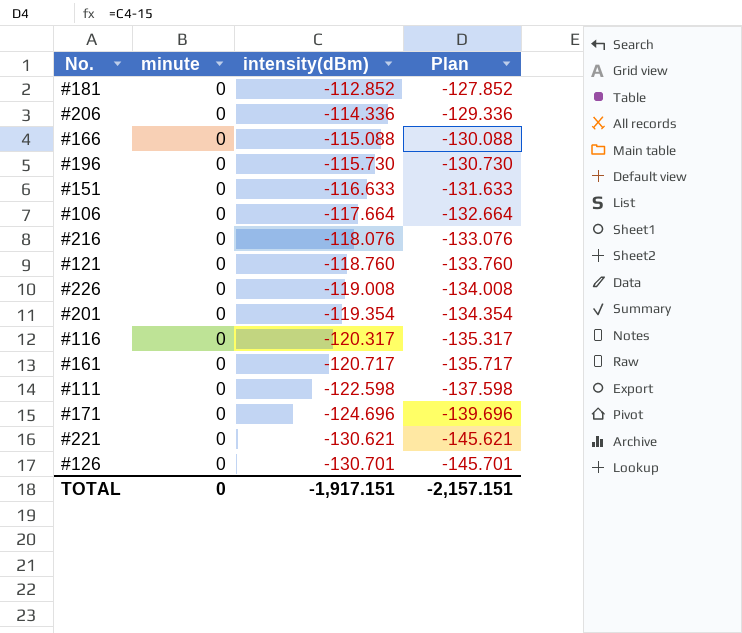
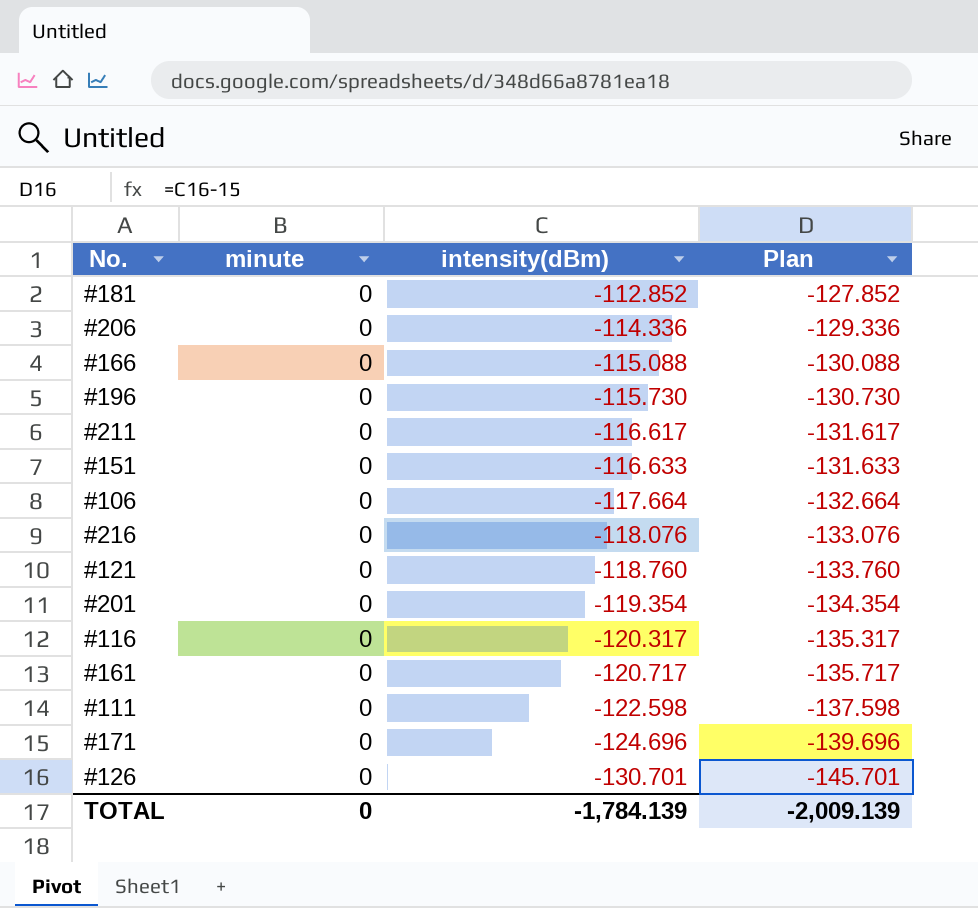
row #226: 0 | -119.008 | -134.008 -> none
row #221: 0 | -130.621 | -145.621 -> none
row #211: none -> 0 | -116.617 | -131.617
TOTAL | intensity(dBm): -1,917.151 -> -1,784.139
TOTAL | Plan: -2,157.151 -> -2,009.139

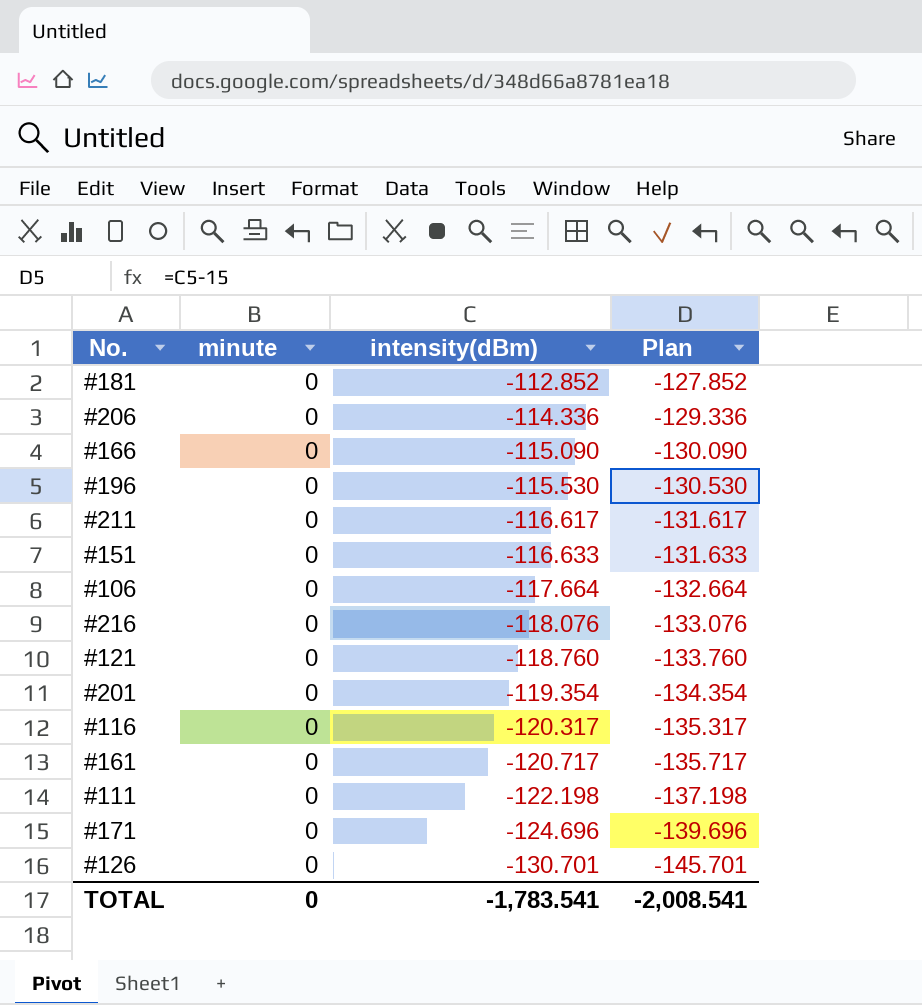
#166 | intensity(dBm): -115.088 -> -115.090
#166 | Plan: -130.088 -> -130.090
#196 | intensity(dBm): -115.730 -> -115.530
#196 | Plan: -130.730 -> -130.530
#111 | intensity(dBm): -122.598 -> -122.198
#111 | Plan: -137.598 -> -137.198
TOTAL | intensity(dBm): -1,784.139 -> -1,783.541
TOTAL | Plan: -2,009.139 -> -2,008.541

